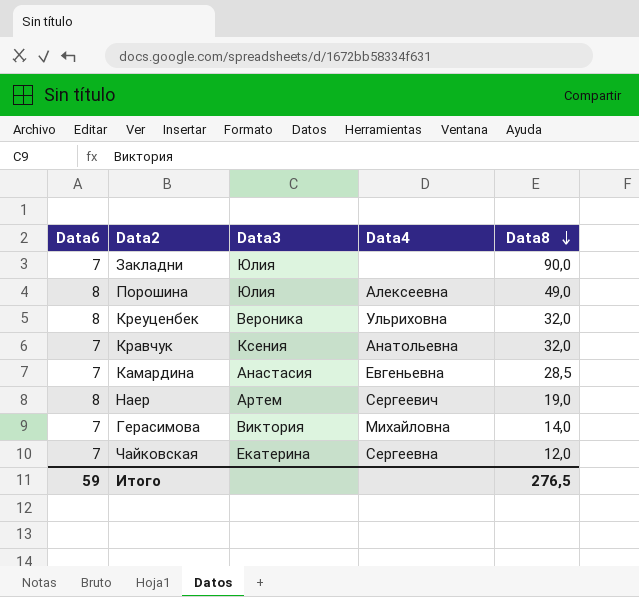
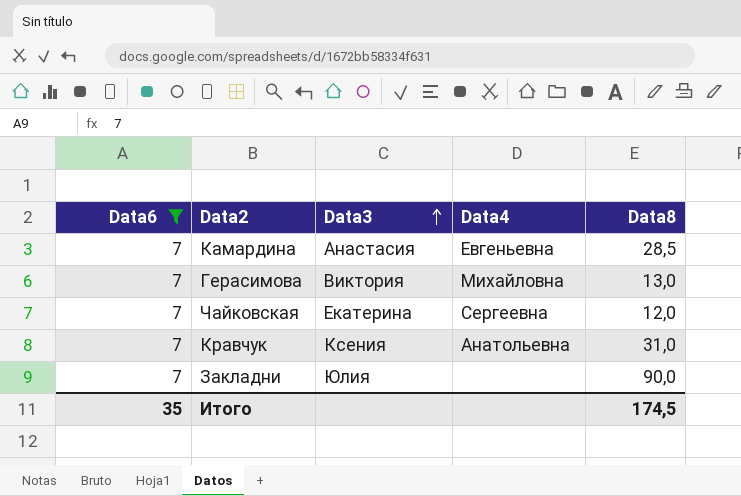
filter: none -> Data6 = 7
row order: Data8 descending -> Data3 ascending
Герасимова | Data8: 14,0 -> 13,0
Кравчук | Data8: 32,0 -> 31,0
Итого | Data6: 59 -> 35
Итого | Data8: 276,5 -> 174,5

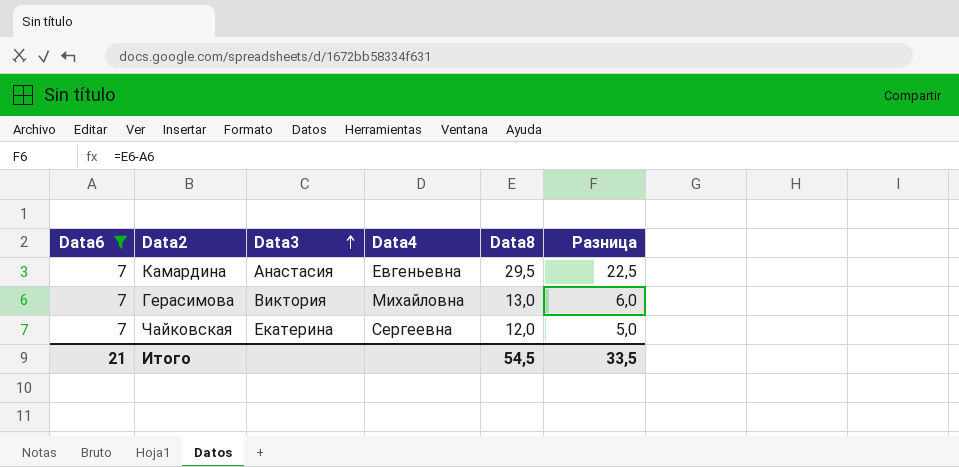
column Разница | formula: none -> [Data8] - [Data6]
row Кравчук: 7 | Ксения | Анатольевна | 31,0 -> none
row Закладни: 7 | Юлия | none | 90,0 -> none
Камардина | Data8: 28,5 -> 29,5
Итого | Data6: 35 -> 21
Итого | Data8: 174,5 -> 54,5

